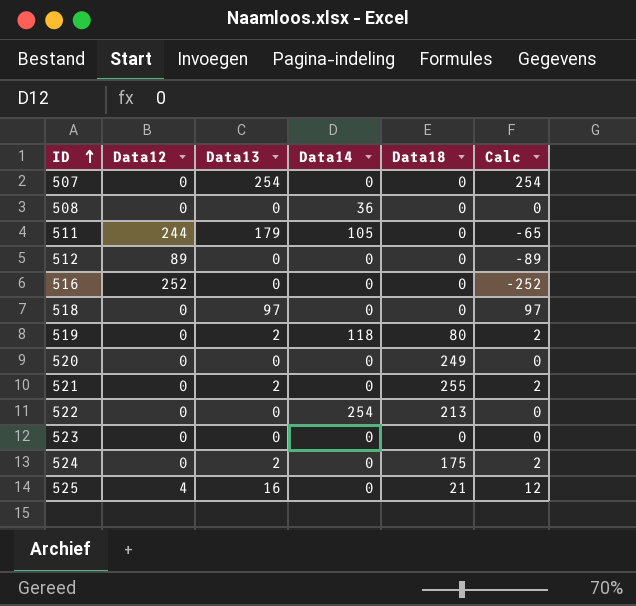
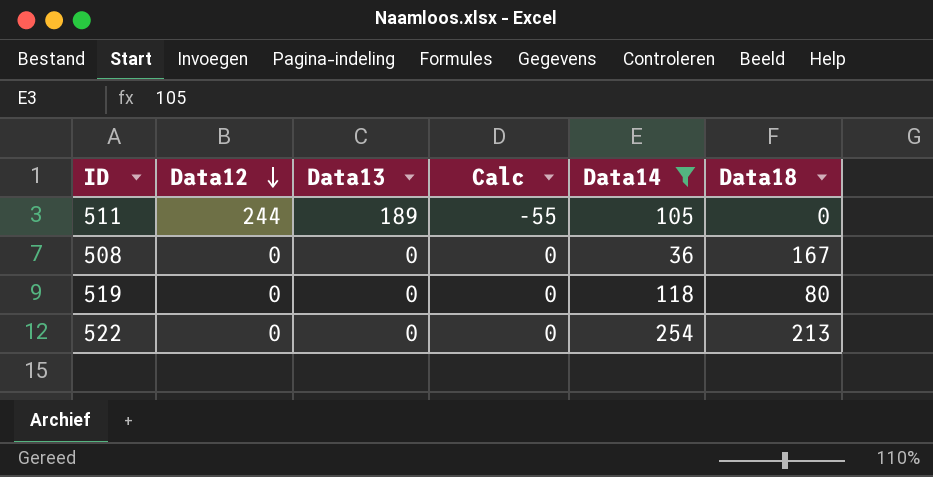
filter: none -> Data14 != 0
row order: ID ascending -> Data12 descending
column Calc | position: 6 -> 4
511 | Data13: 179 -> 189
511 | Calc: -65 -> -55
508 | Data18: 0 -> 167
519 | Data13: 2 -> 0
519 | Calc: 2 -> 0

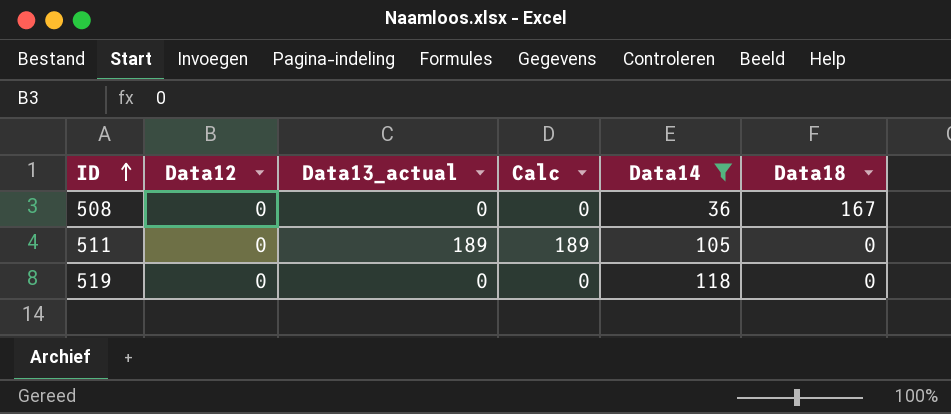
row order: Data12 descending -> ID ascending
column name: Data13 -> Data13_actual
row 522: 0 | 0 | 0 | 254 | 213 -> none
511 | Data12: 244 -> 0
511 | Calc: -55 -> 189
519 | Data18: 80 -> 0

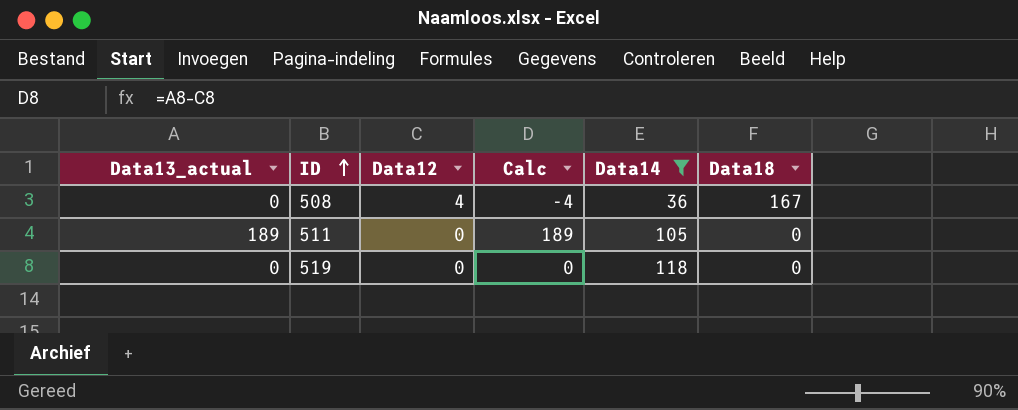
column Data13_actual | position: 3 -> 1
508 | Data12: 0 -> 4
508 | Calc: 0 -> -4

